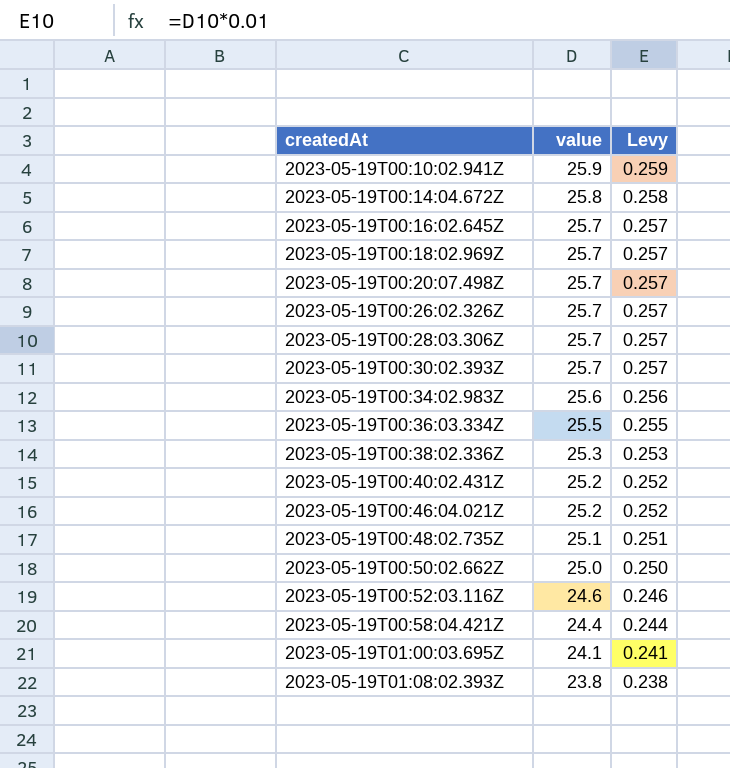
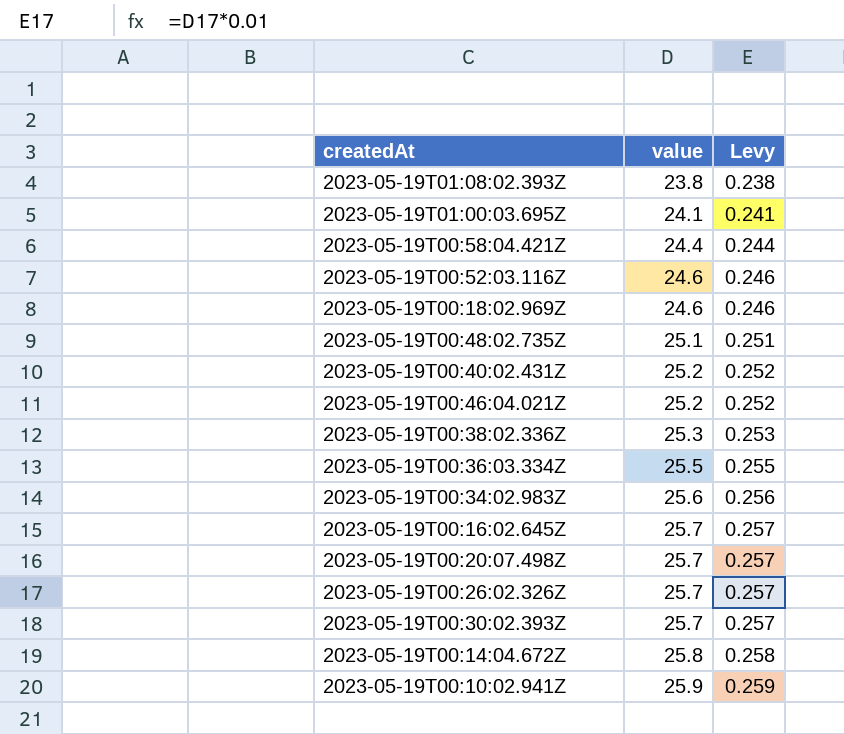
row order: createdAt ascending -> value ascending
row 2023-05-19T00:28:03.306Z: 25.7 | 0.257 -> none
row 2023-05-19T00:50:02.662Z: 25.0 | 0.250 -> none
2023-05-19T00:18:02.969Z | value: 25.7 -> 24.6
2023-05-19T00:18:02.969Z | Levy: 0.257 -> 0.246

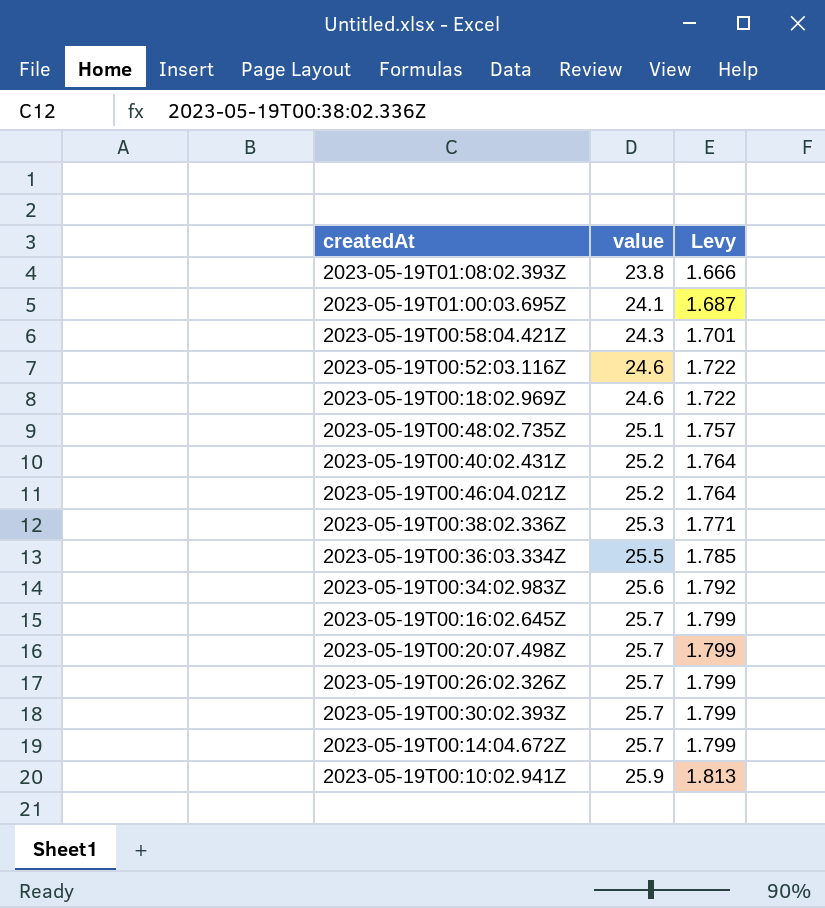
column Levy | formula: [value] * 0.01 -> [value] * 0.07
2023-05-19T00:58:04.421Z | value: 24.4 -> 24.3
2023-05-19T00:14:04.672Z | value: 25.8 -> 25.7

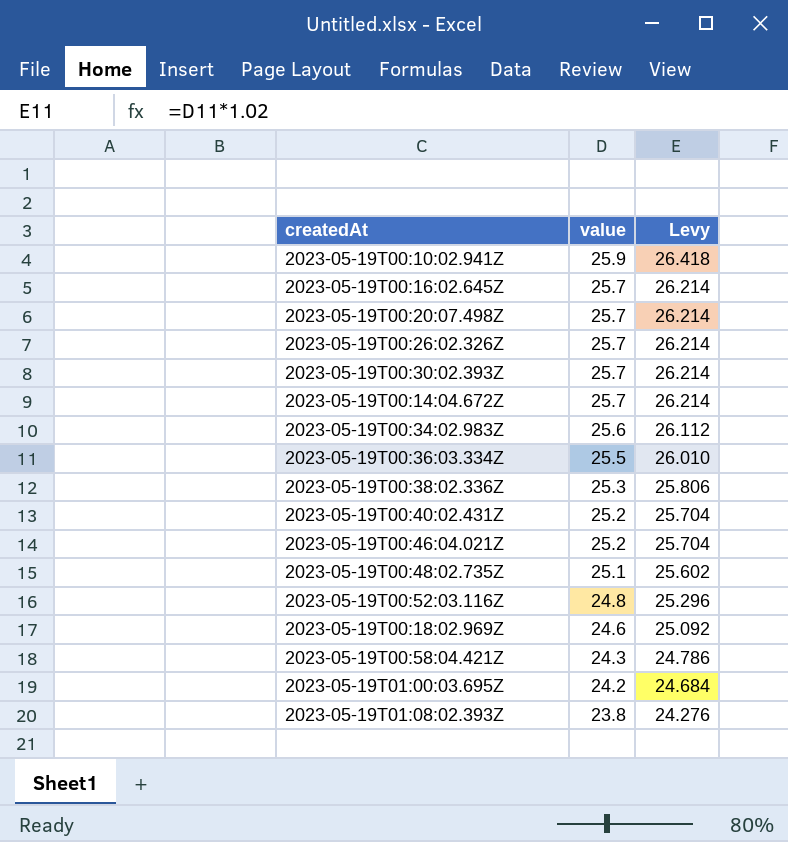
row order: value ascending -> value descending
column Levy | formula: [value] * 0.07 -> [value] * 1.02
2023-05-19T00:52:03.116Z | value: 24.6 -> 24.8
2023-05-19T01:00:03.695Z | value: 24.1 -> 24.2

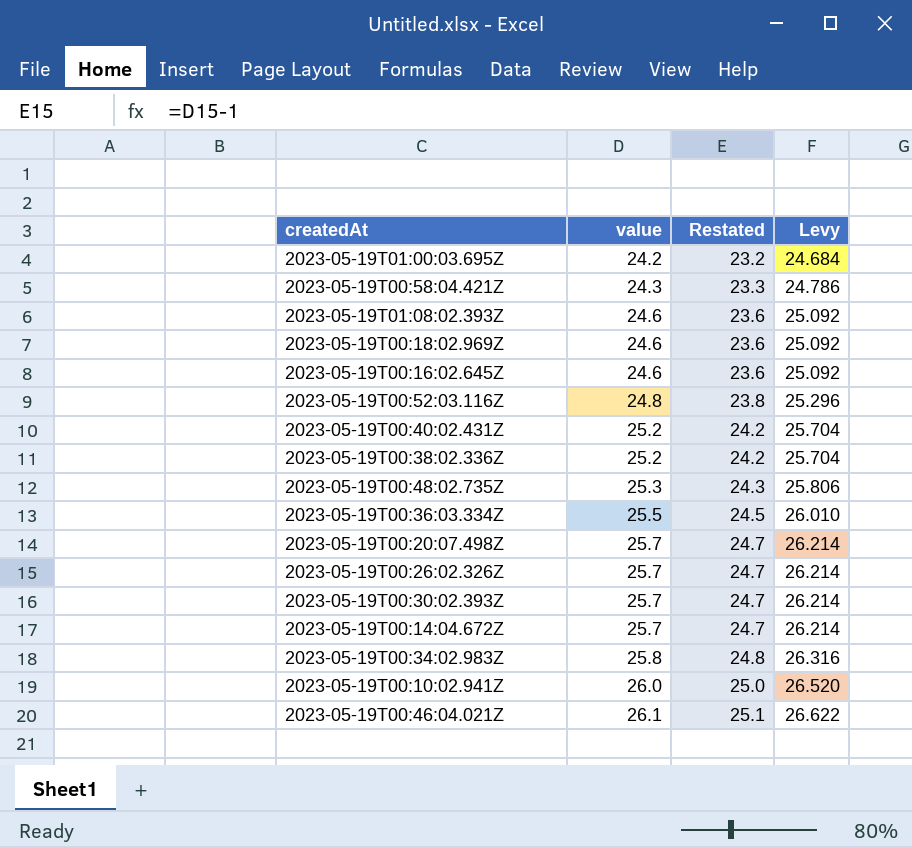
row order: value descending -> value ascending
column Restated | formula: none -> [value] - 1
2023-05-19T01:08:02.393Z | value: 23.8 -> 24.6
2023-05-19T01:08:02.393Z | Levy: 24.276 -> 25.092
2023-05-19T00:16:02.645Z | value: 25.7 -> 24.6
2023-05-19T00:16:02.645Z | Levy: 26.214 -> 25.092
2023-05-19T00:38:02.336Z | value: 25.3 -> 25.2
2023-05-19T00:38:02.336Z | Levy: 25.806 -> 25.704
2023-05-19T00:48:02.735Z | value: 25.1 -> 25.3
2023-05-19T00:48:02.735Z | Levy: 25.602 -> 25.806
2023-05-19T00:34:02.983Z | value: 25.6 -> 25.8
2023-05-19T00:34:02.983Z | Levy: 26.112 -> 26.316
2023-05-19T00:10:02.941Z | value: 25.9 -> 26.0
2023-05-19T00:10:02.941Z | Levy: 26.418 -> 26.520
2023-05-19T00:46:04.021Z | value: 25.2 -> 26.1
2023-05-19T00:46:04.021Z | Levy: 25.704 -> 26.622

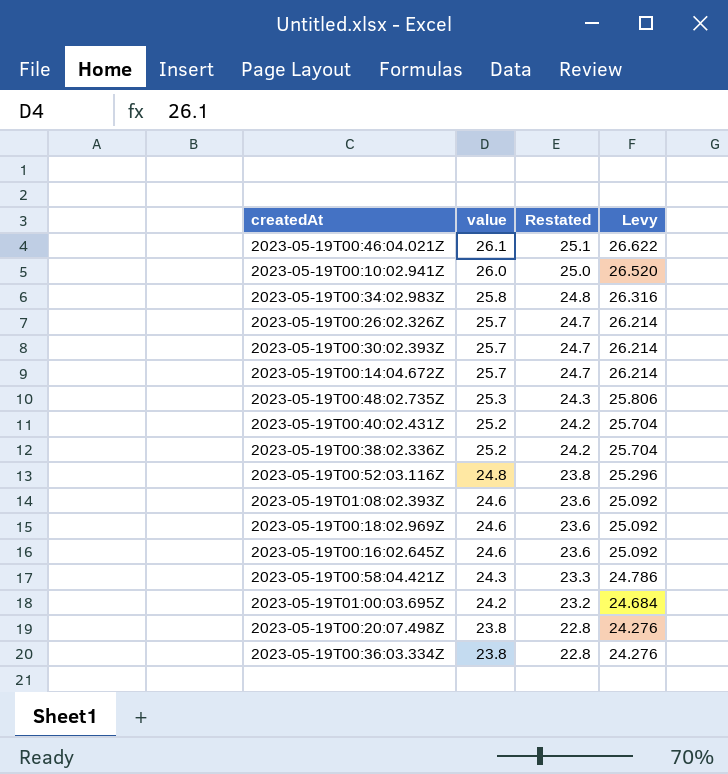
row order: value ascending -> value descending
2023-05-19T00:20:07.498Z | value: 25.7 -> 23.8
2023-05-19T00:20:07.498Z | Restated: 24.7 -> 22.8
2023-05-19T00:20:07.498Z | Levy: 26.214 -> 24.276
2023-05-19T00:36:03.334Z | value: 25.5 -> 23.8
2023-05-19T00:36:03.334Z | Restated: 24.5 -> 22.8
2023-05-19T00:36:03.334Z | Levy: 26.010 -> 24.276

